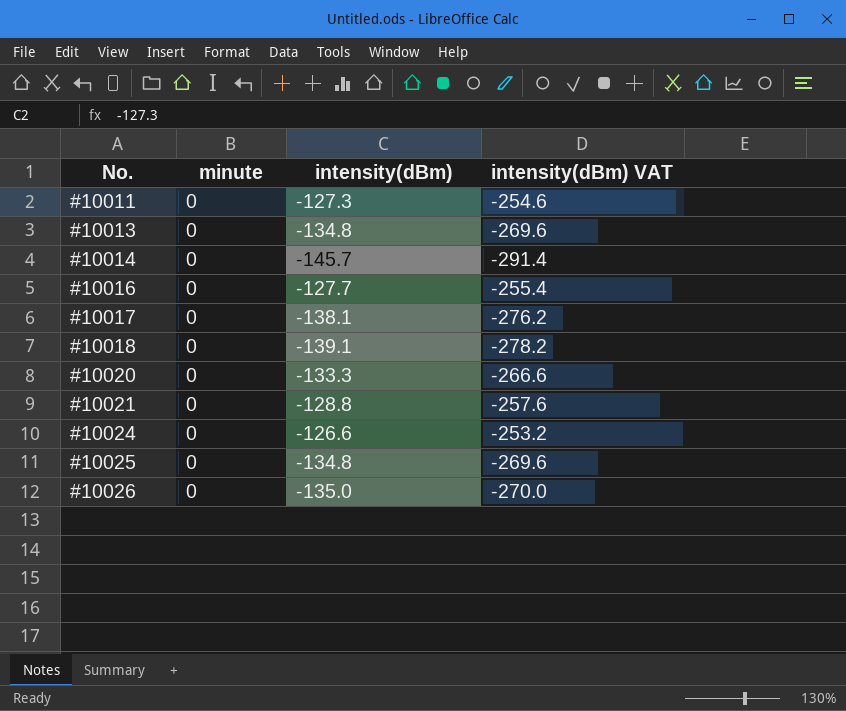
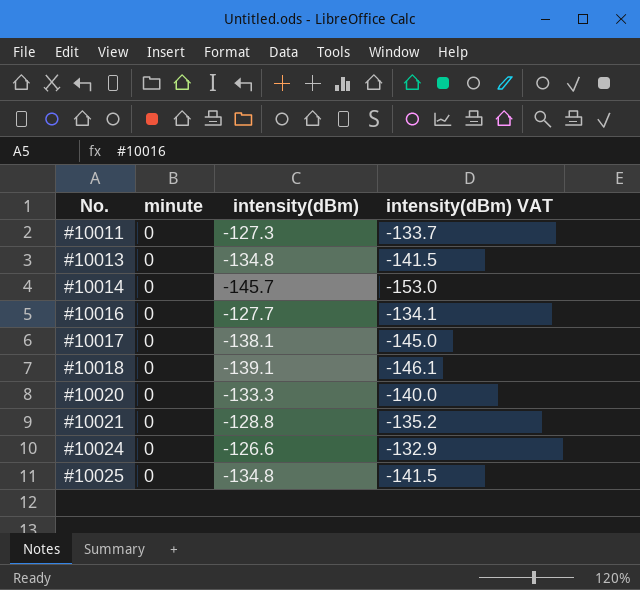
column intensity(dBm) VAT | formula: [intensity(dBm)] * 2 -> [intensity(dBm)] * 1.05
row #10026: 0 | -135.0 | -270.0 -> none

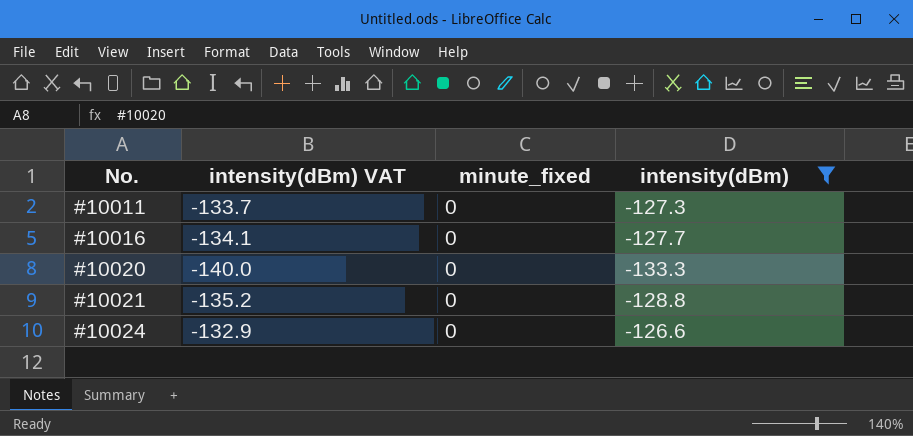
filter: none -> intensity(dBm) >= -133.3
column intensity(dBm) VAT | position: 4 -> 2
column name: minute -> minute_fixed

